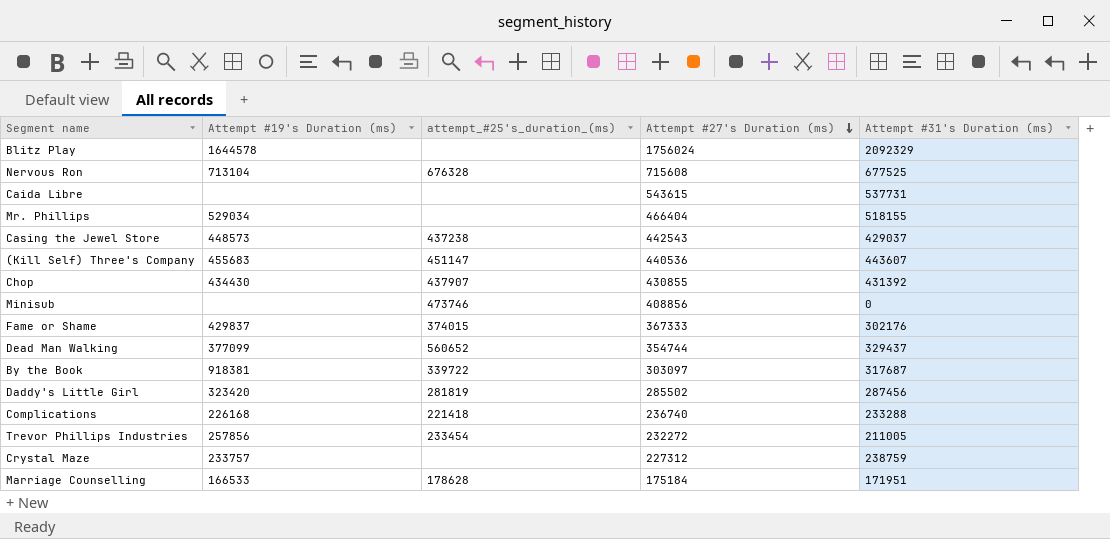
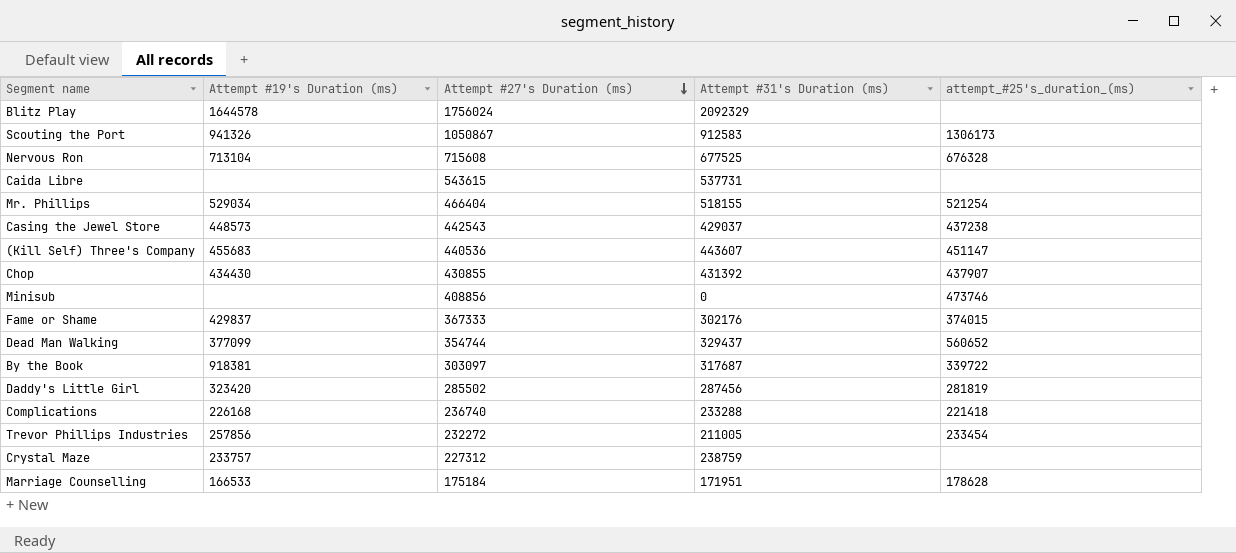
column attempt_#25's_duration_(ms) | position: 3 -> 5
row Scouting the Port: none -> 941326 | 1050867 | 912583 | 1306173
Mr. Phillips | attempt_#25's_duration_(ms): none -> 521254

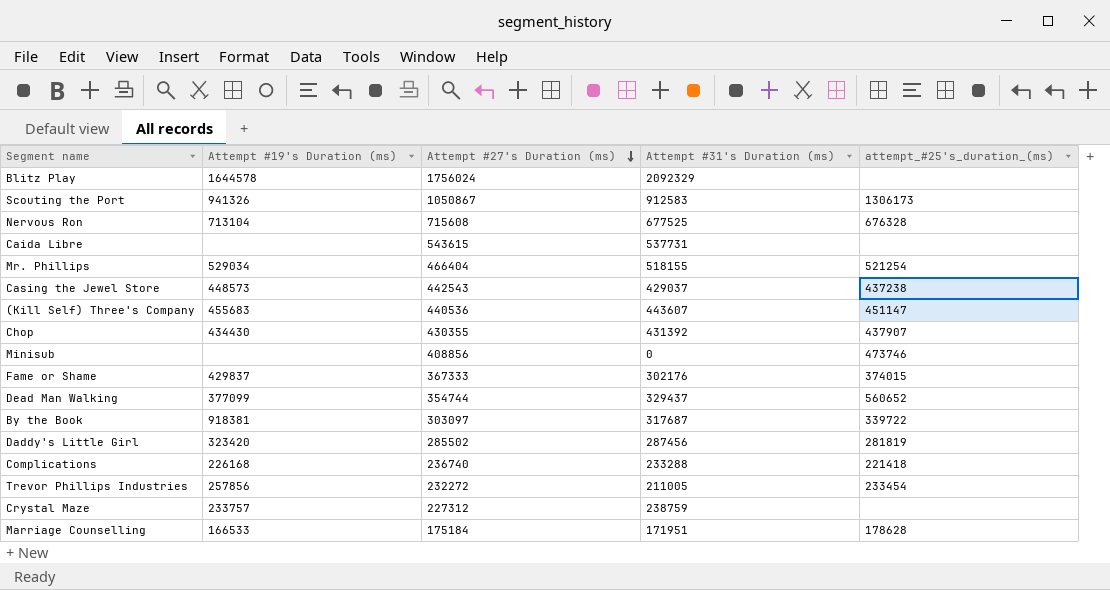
Chop | Attempt #27's Duration (ms): 430855 -> 430355

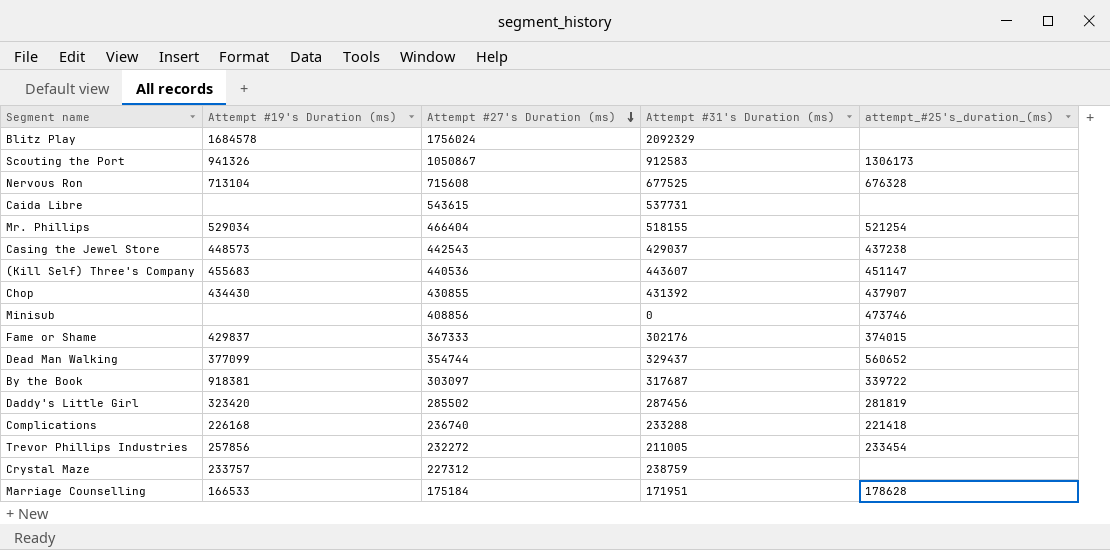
Blitz Play | Attempt #19's Duration (ms): 1644578 -> 1684578
Chop | Attempt #27's Duration (ms): 430355 -> 430855

